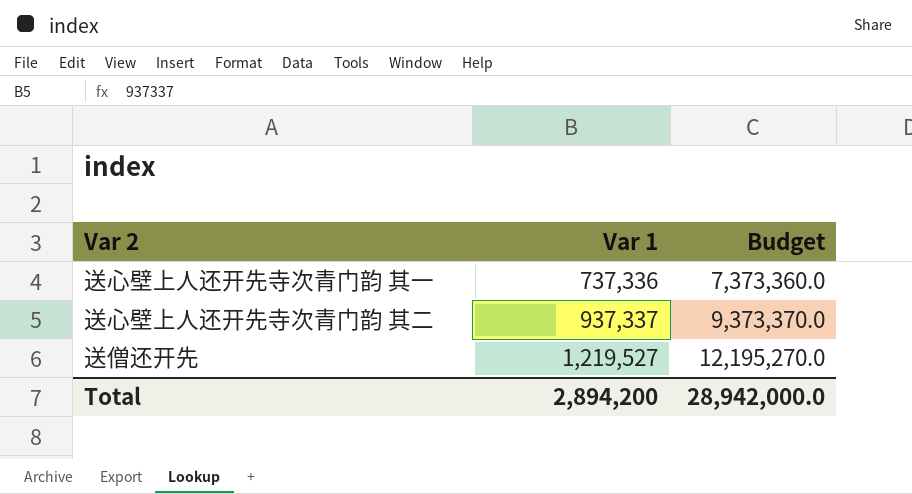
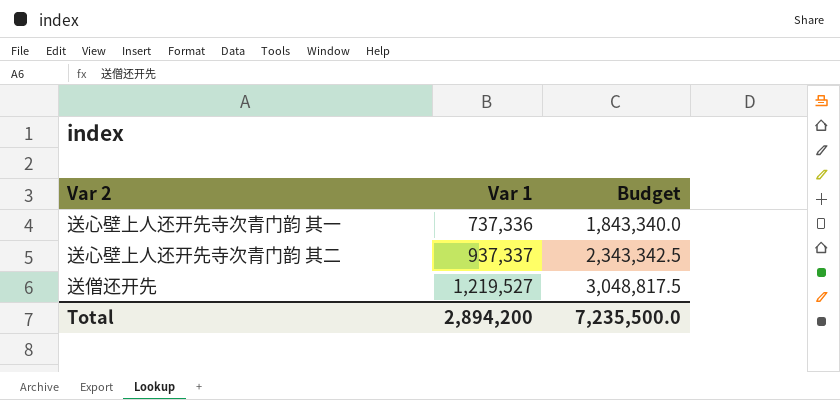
column Budget | formula: [Var 1] * 10 -> [Var 1] * 2.5
Total | Budget: 28,942,000.0 -> 7,235,500.0

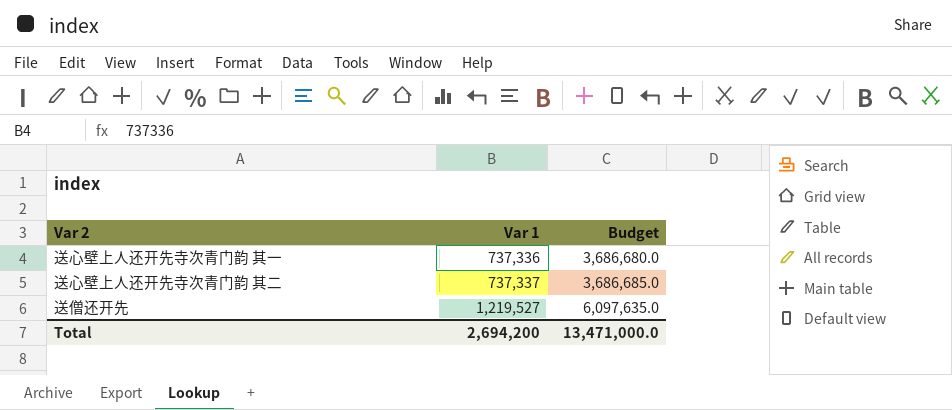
column Budget | formula: [Var 1] * 2.5 -> [Var 1] * 5
送心壁上人还开先寺次青门韵 其二 | Var 1: 937,337 -> 737,337
Total | Var 1: 2,894,200 -> 2,694,200
Total | Budget: 7,235,500.0 -> 13,471,000.0

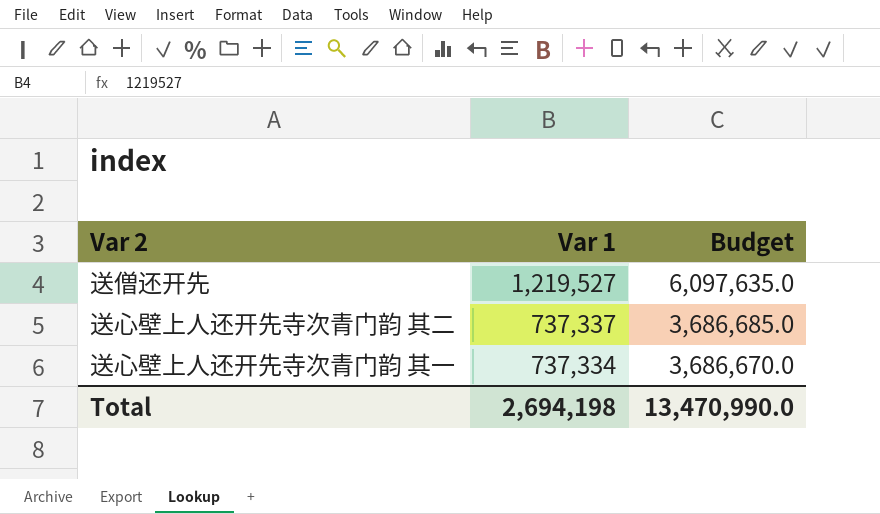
row order: Var 1 ascending -> Var 1 descending
送心壁上人还开先寺次青门韵 其一 | Var 1: 737,336 -> 737,334
送心壁上人还开先寺次青门韵 其一 | Budget: 3,686,680.0 -> 3,686,670.0
Total | Var 1: 2,694,200 -> 2,694,198
Total | Budget: 13,471,000.0 -> 13,470,990.0

